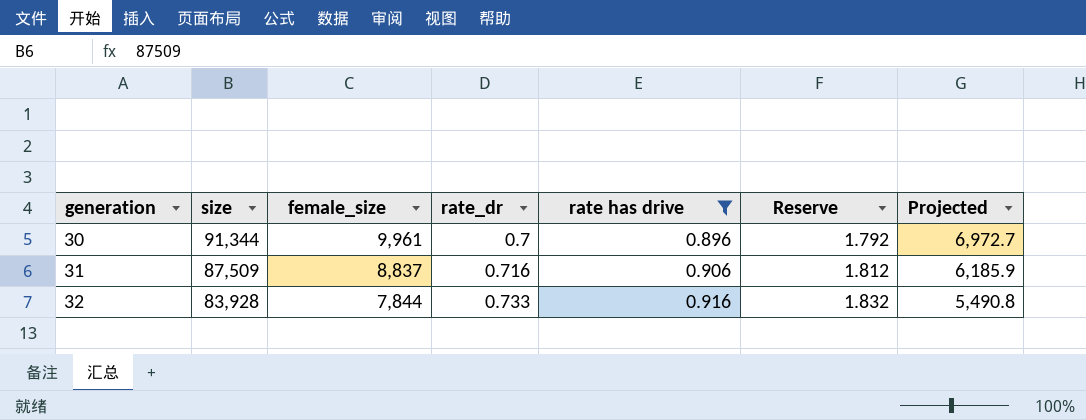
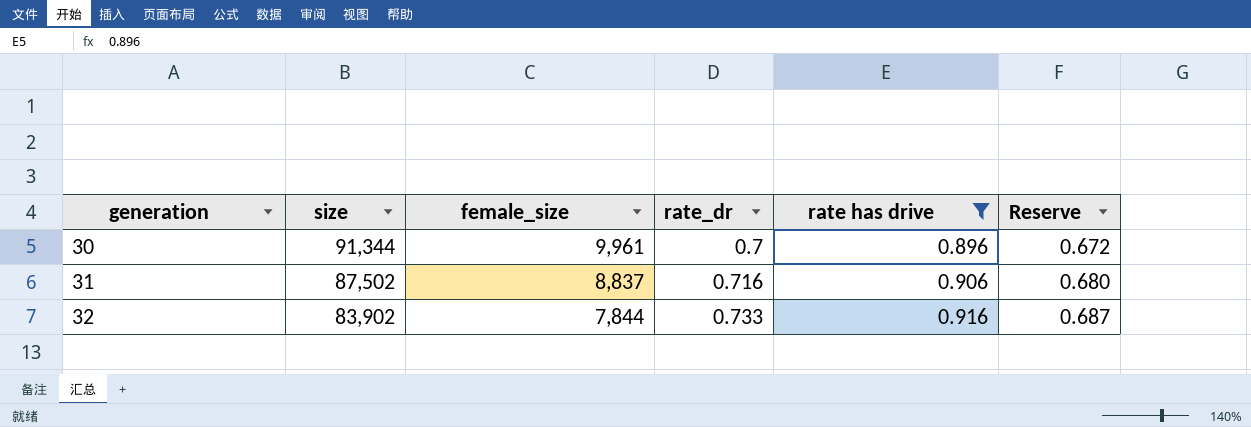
column Projected | formula: [female_size] * 0.7 -> none
column Reserve | formula: [rate has drive] * 2 -> [rate has drive] * 0.75
31 | size: 87,509 -> 87,502
32 | size: 83,928 -> 83,902

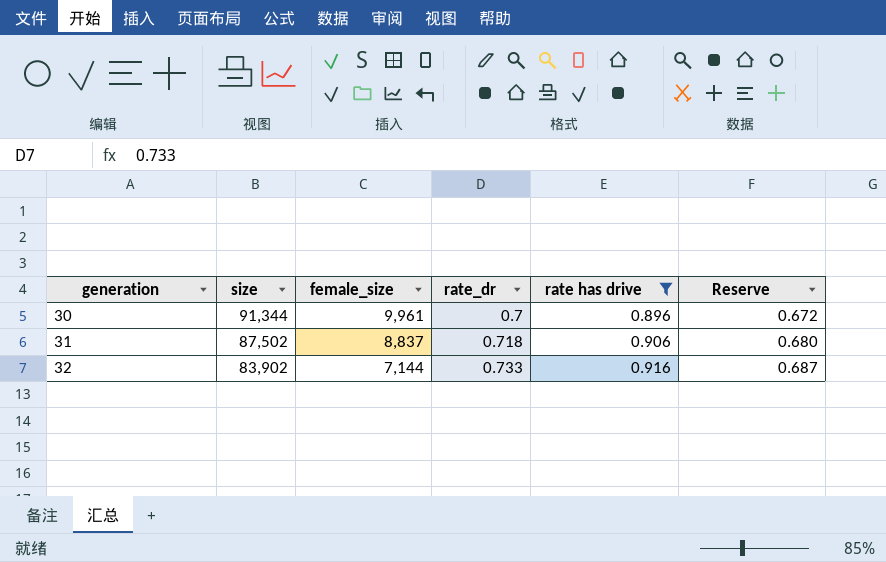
31 | rate_dr: 0.716 -> 0.718
32 | female_size: 7,844 -> 7,144

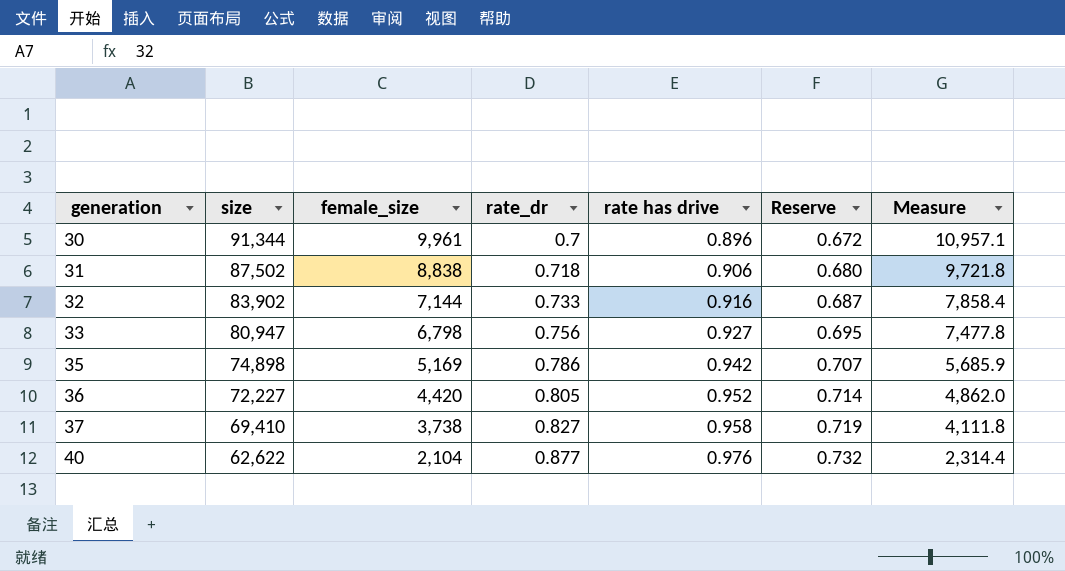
filter: rate has drive <= 0.916 -> none
column Measure | formula: none -> [female_size] * 1.1
31 | female_size: 8,837 -> 8,838

